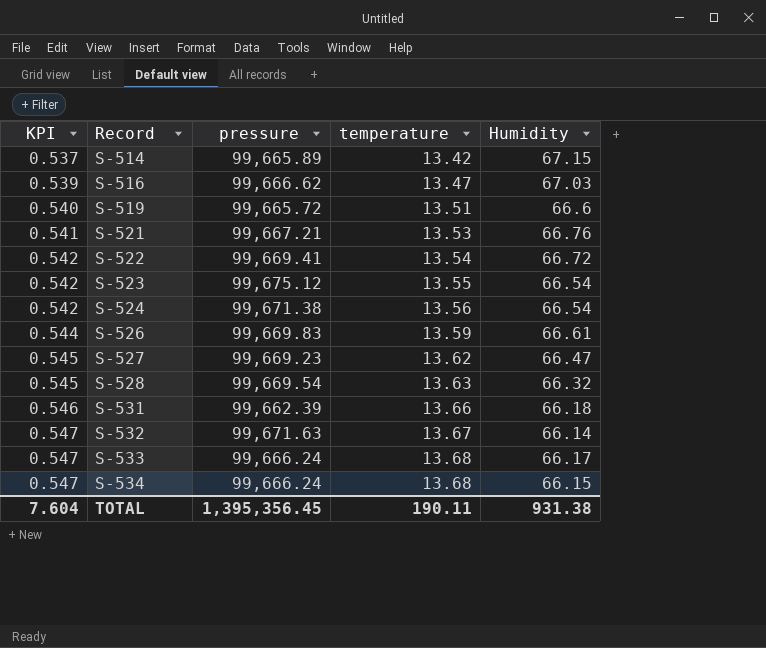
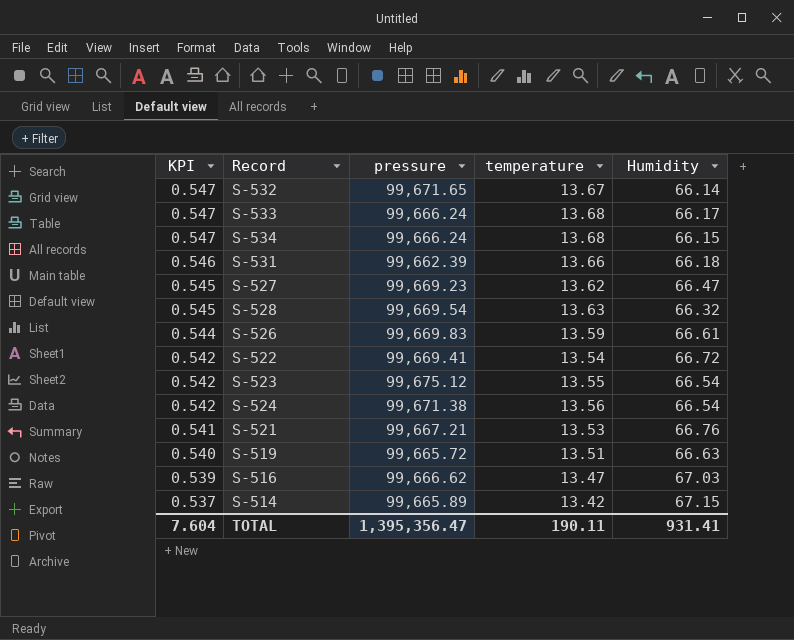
row order: KPI ascending -> KPI descending
S-532 | pressure: 99,671.63 -> 99,671.65
S-519 | Humidity: 66.6 -> 66.63
TOTAL | pressure: 1,395,356.45 -> 1,395,356.47
TOTAL | Humidity: 931.38 -> 931.41

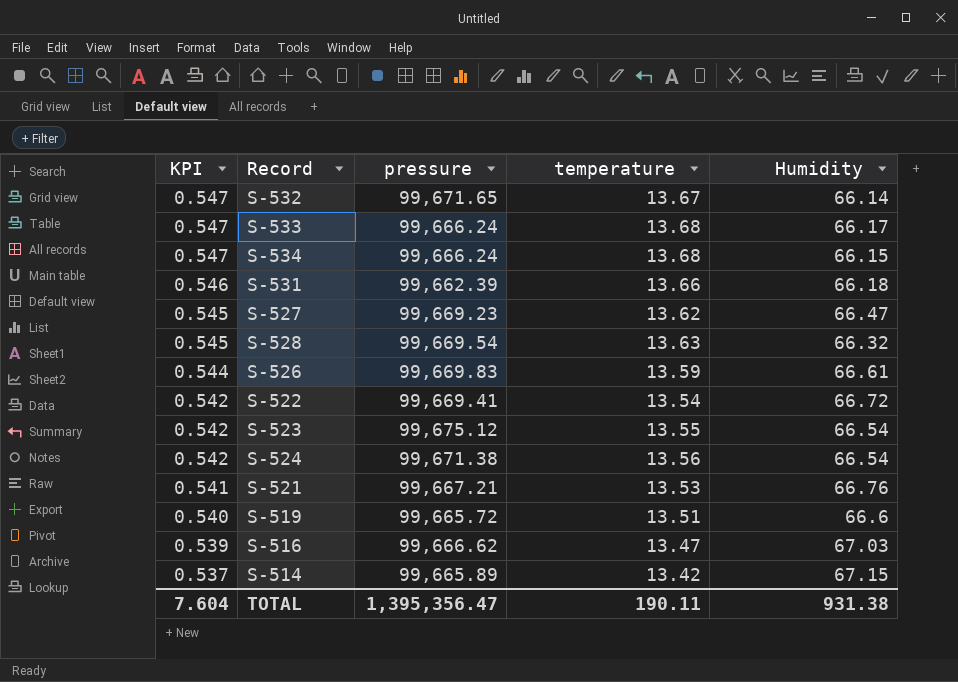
S-519 | Humidity: 66.63 -> 66.6
TOTAL | Humidity: 931.41 -> 931.38

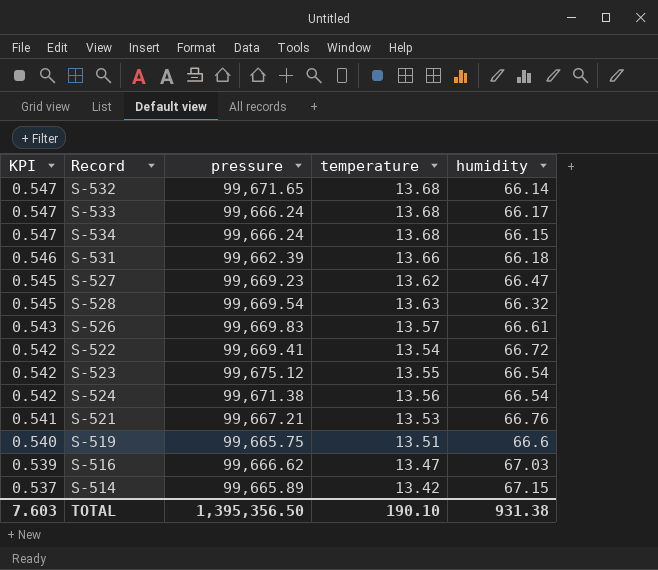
column name: Humidity -> humidity
S-532 | temperature: 13.67 -> 13.68
S-526 | KPI: 0.544 -> 0.543
S-526 | temperature: 13.59 -> 13.57
S-519 | pressure: 99,665.72 -> 99,665.75
TOTAL | KPI: 7.604 -> 7.603
TOTAL | pressure: 1,395,356.47 -> 1,395,356.50
TOTAL | temperature: 190.11 -> 190.10

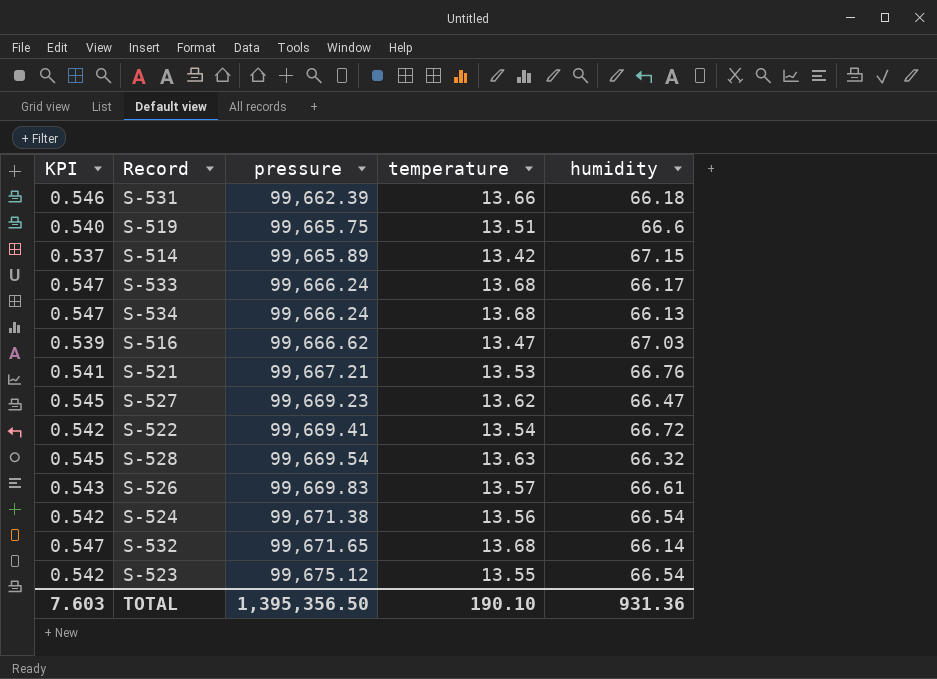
row order: KPI descending -> pressure ascending
S-534 | humidity: 66.15 -> 66.13
TOTAL | humidity: 931.38 -> 931.36

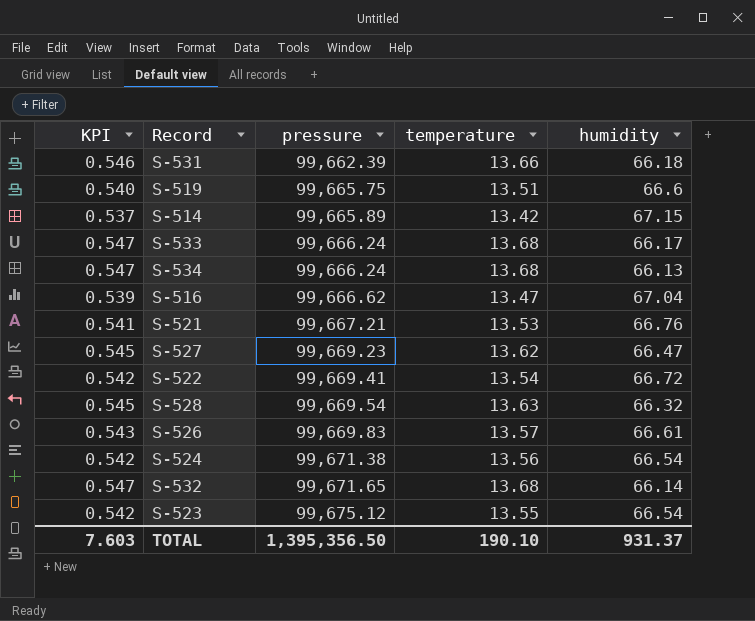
S-516 | humidity: 67.03 -> 67.04
TOTAL | humidity: 931.36 -> 931.37

